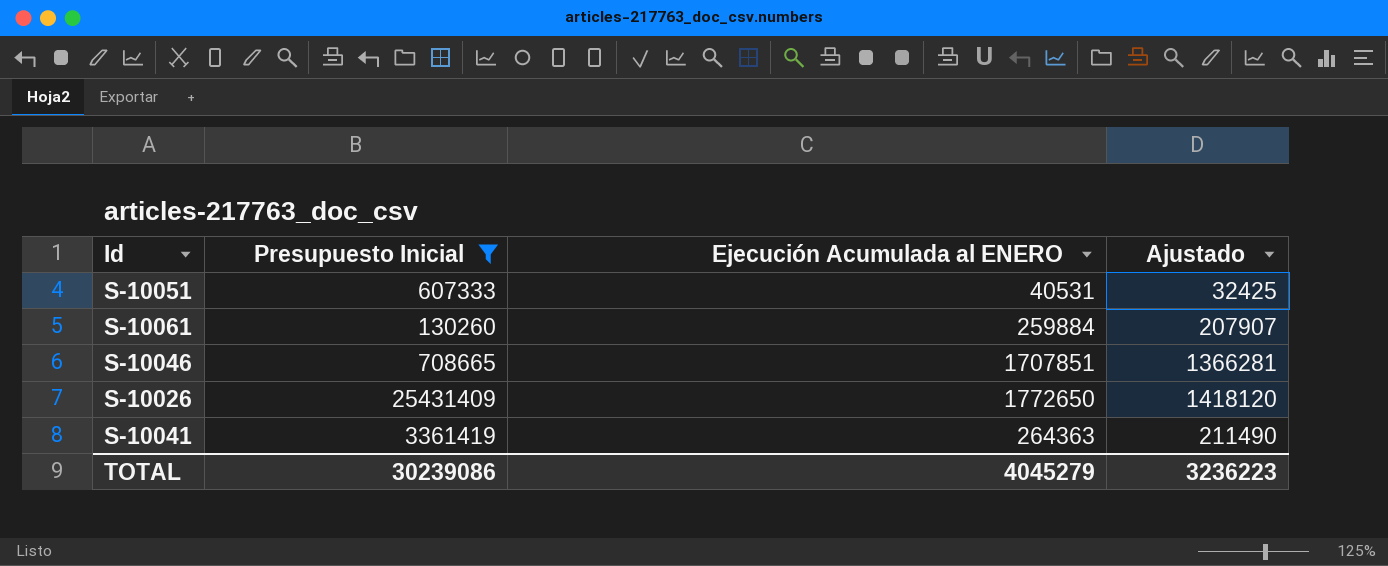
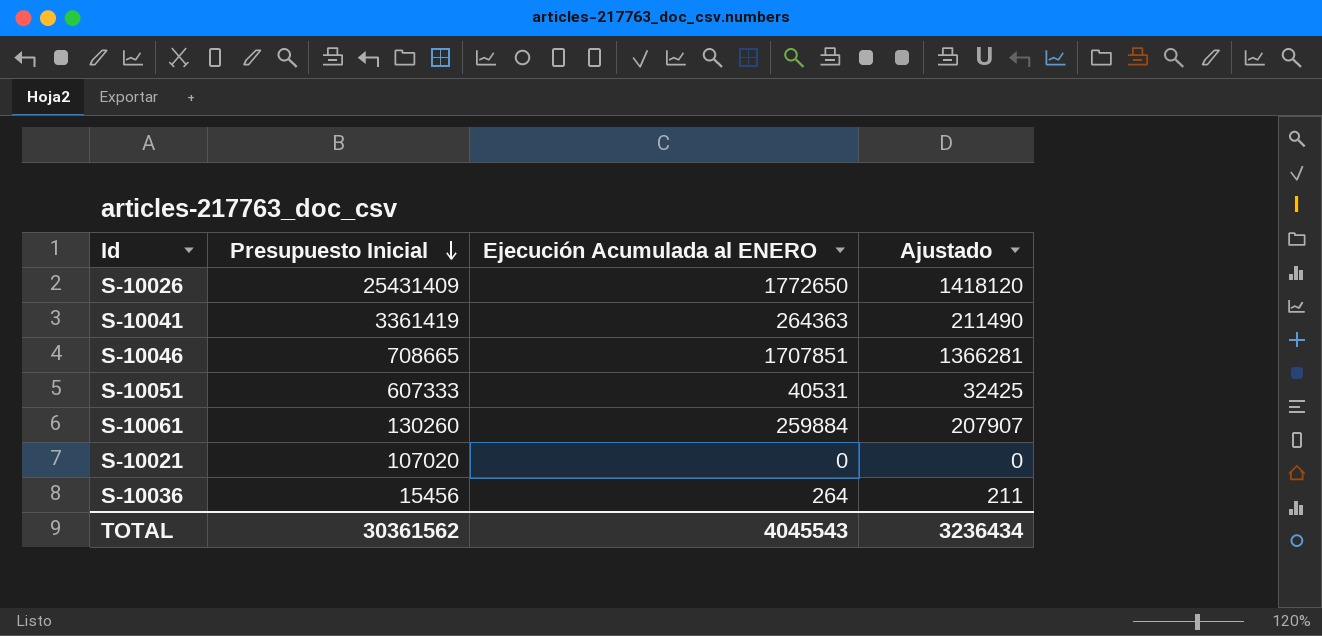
filter: Presupuesto Inicial >= 130260 -> none
row order: none -> Presupuesto Inicial descending
TOTAL | Presupuesto Inicial: 30239086 -> 30361562
TOTAL | Ejecución Acumulada al ENERO: 4045279 -> 4045543
TOTAL | Ajustado: 3236223 -> 3236434

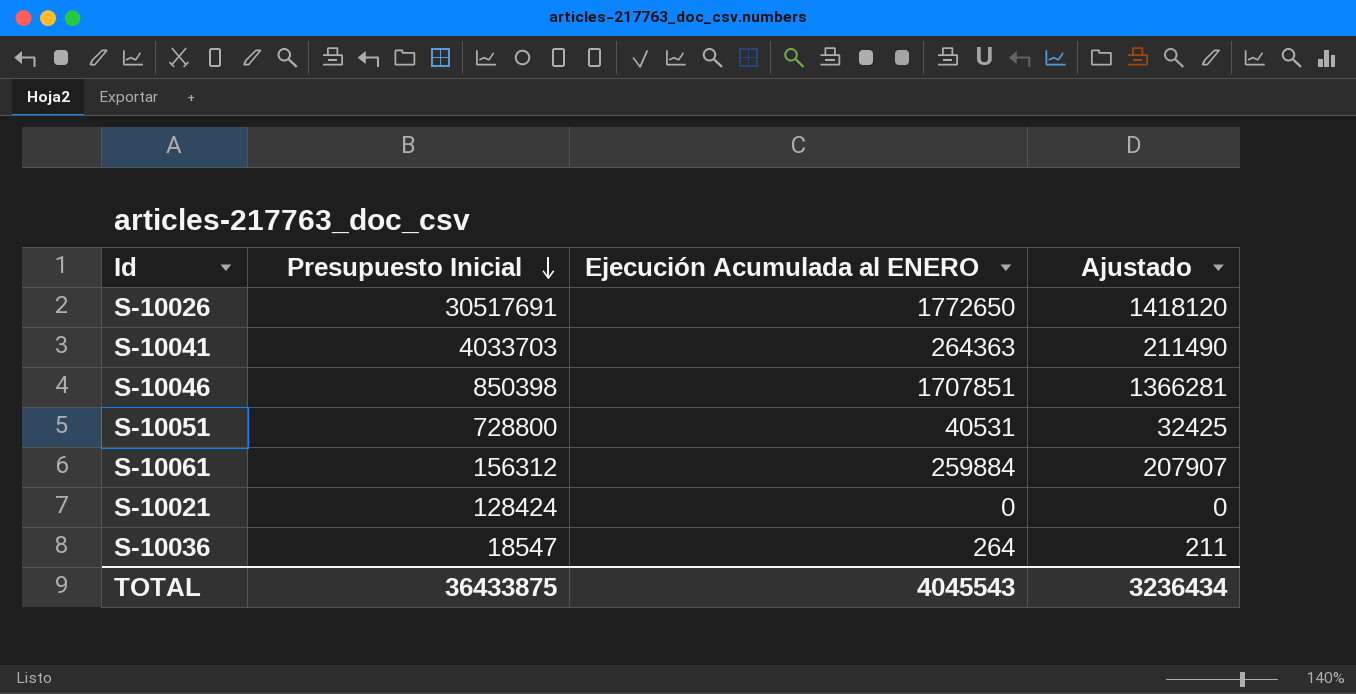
S-10026 | Presupuesto Inicial: 25431409 -> 30517691
S-10041 | Presupuesto Inicial: 3361419 -> 4033703
S-10046 | Presupuesto Inicial: 708665 -> 850398
S-10051 | Presupuesto Inicial: 607333 -> 728800
S-10061 | Presupuesto Inicial: 130260 -> 156312
S-10021 | Presupuesto Inicial: 107020 -> 128424
S-10036 | Presupuesto Inicial: 15456 -> 18547
TOTAL | Presupuesto Inicial: 30361562 -> 36433875

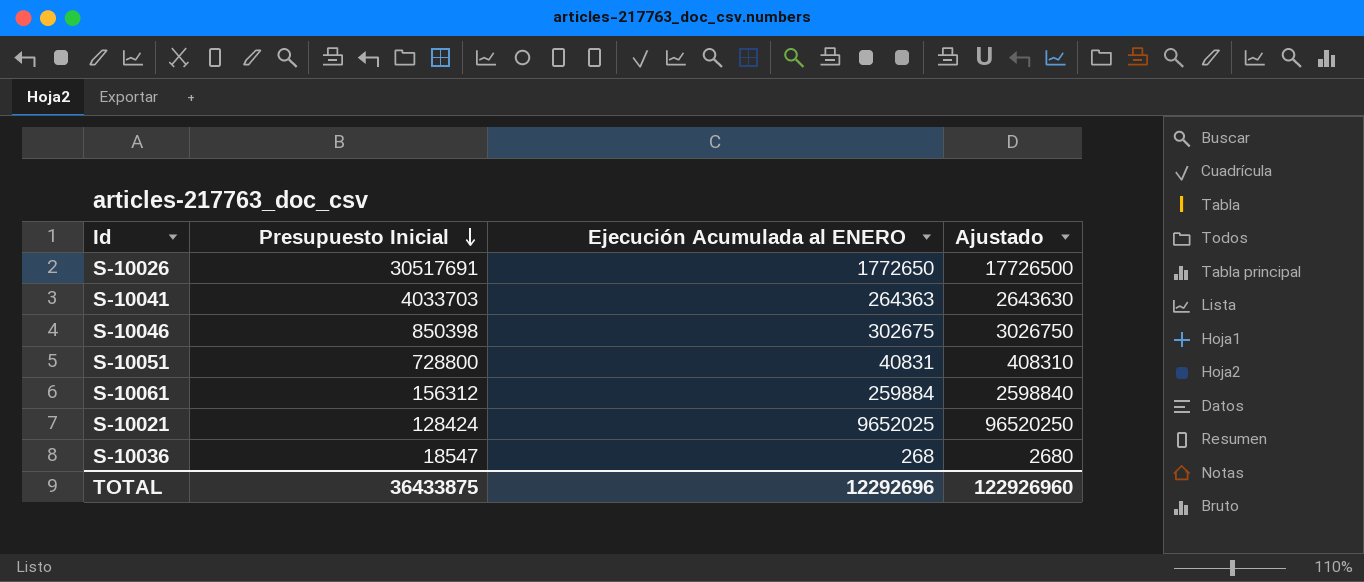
column Ajustado | formula: [Ejecución Acumulada al ENERO] * 0,8 -> [Ejecución Acumulada al ENERO] * 10
S-10046 | Ejecución Acumulada al ENERO: 1707851 -> 302675
S-10051 | Ejecución Acumulada al ENERO: 40531 -> 40831
S-10021 | Ejecución Acumulada al ENERO: 0 -> 9652025
S-10036 | Ejecución Acumulada al ENERO: 264 -> 268
TOTAL | Ejecución Acumulada al ENERO: 4045543 -> 12292696
TOTAL | Ajustado: 3236434 -> 122926960

